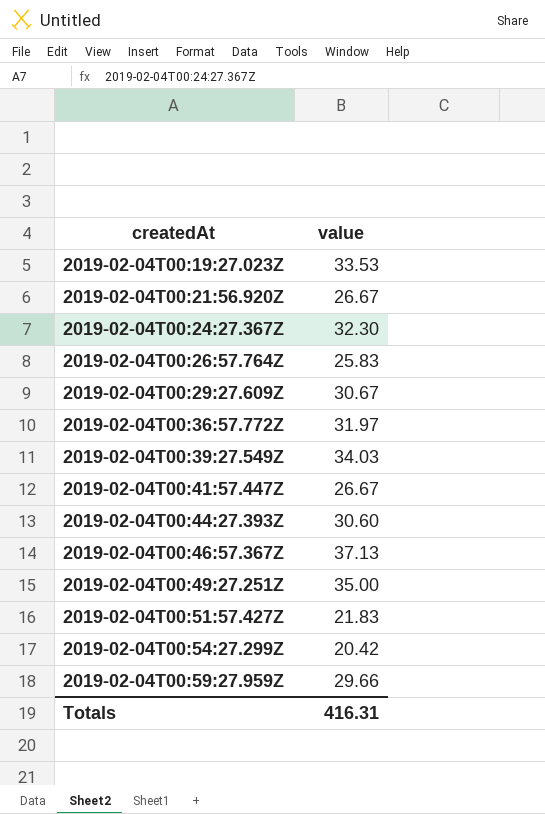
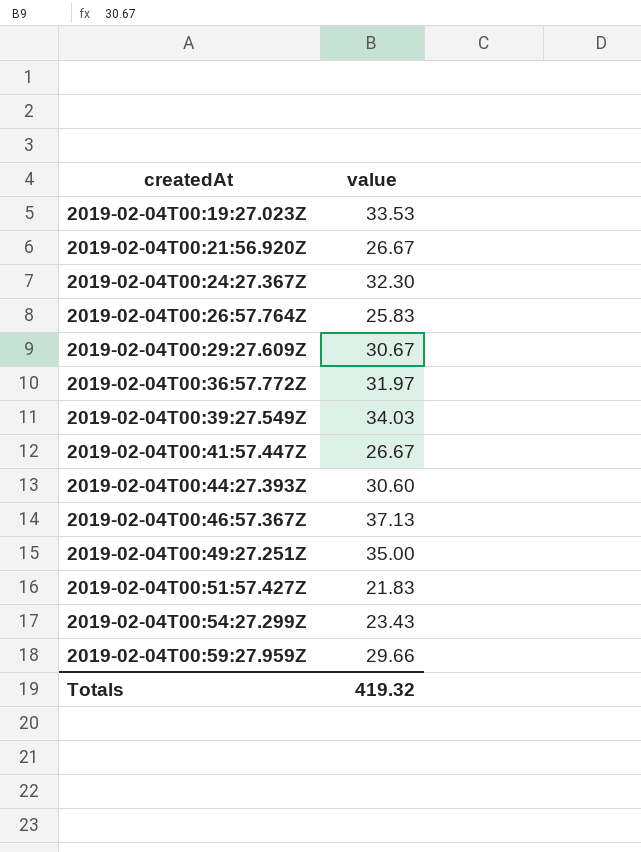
2019-02-04T00:54:27.299Z | value: 20.42 -> 23.43
Totals | value: 416.31 -> 419.32

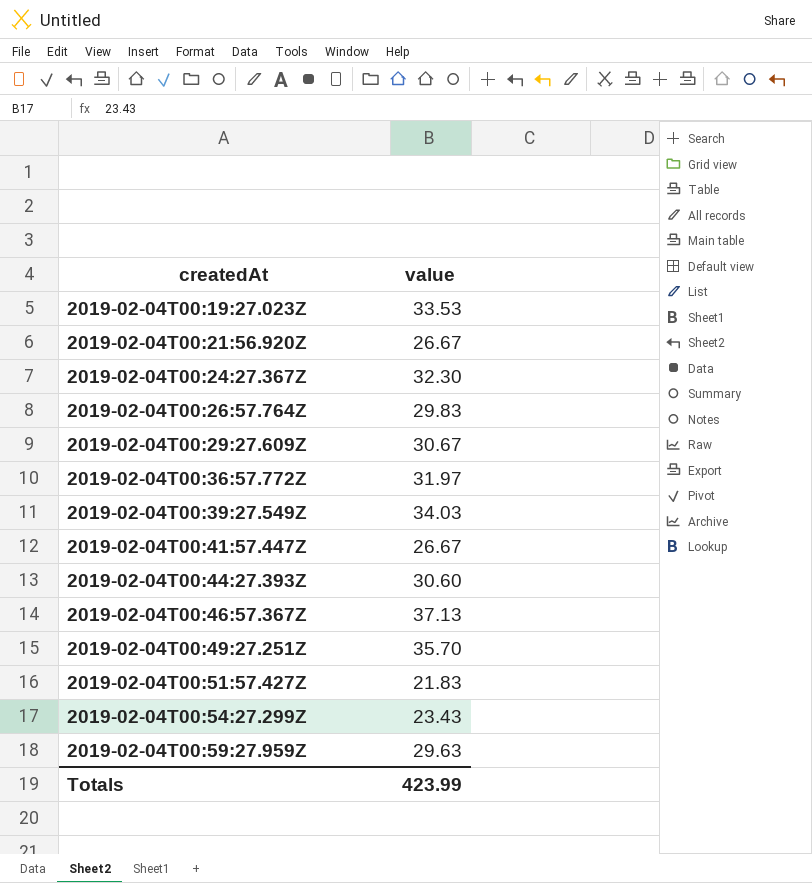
2019-02-04T00:26:57.764Z | value: 25.83 -> 29.83
2019-02-04T00:49:27.251Z | value: 35.00 -> 35.70
2019-02-04T00:59:27.959Z | value: 29.66 -> 29.63
Totals | value: 419.32 -> 423.99

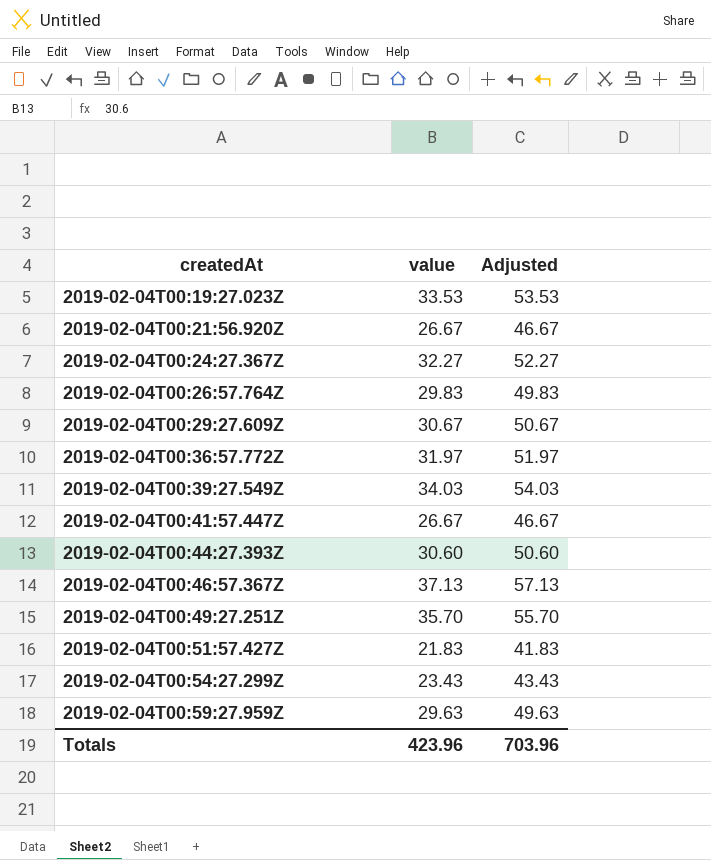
column Adjusted | formula: none -> [value] + 20
2019-02-04T00:24:27.367Z | value: 32.30 -> 32.27
Totals | value: 423.99 -> 423.96

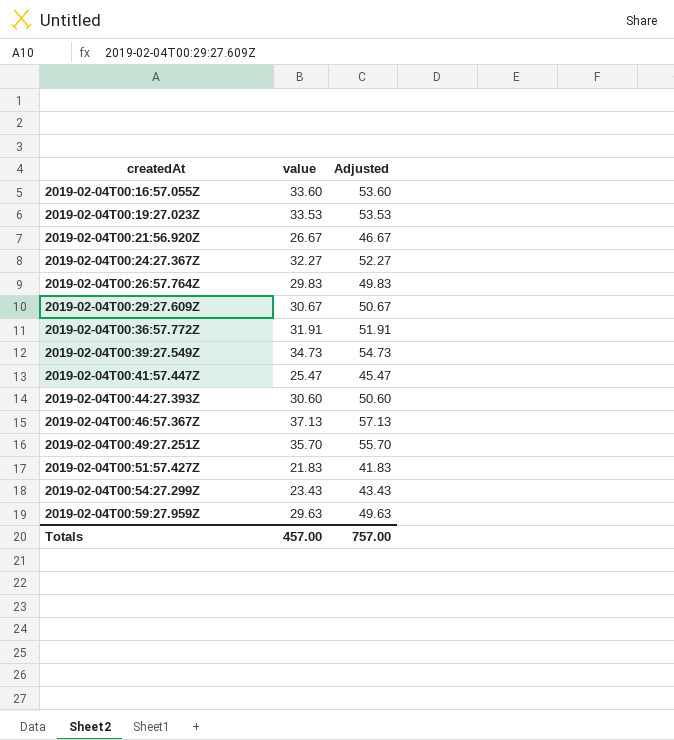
row 2019-02-04T00:16:57.055Z: none -> 33.60 | 53.60
2019-02-04T00:36:57.772Z | value: 31.97 -> 31.91
2019-02-04T00:36:57.772Z | Adjusted: 51.97 -> 51.91
2019-02-04T00:39:27.549Z | value: 34.03 -> 34.73
2019-02-04T00:39:27.549Z | Adjusted: 54.03 -> 54.73
2019-02-04T00:41:57.447Z | value: 26.67 -> 25.47
2019-02-04T00:41:57.447Z | Adjusted: 46.67 -> 45.47
Totals | value: 423.96 -> 457.00
Totals | Adjusted: 703.96 -> 757.00

